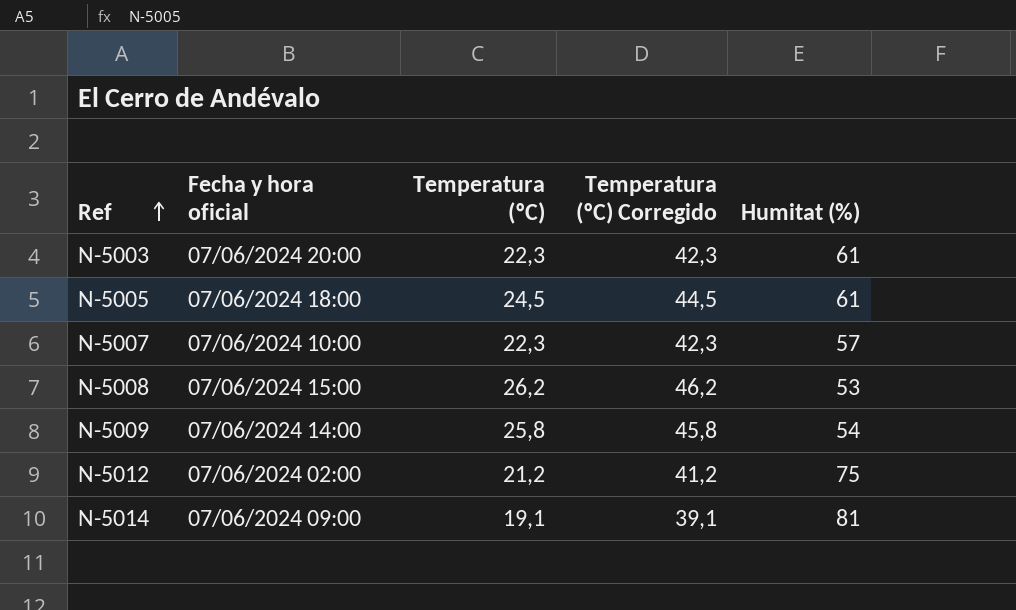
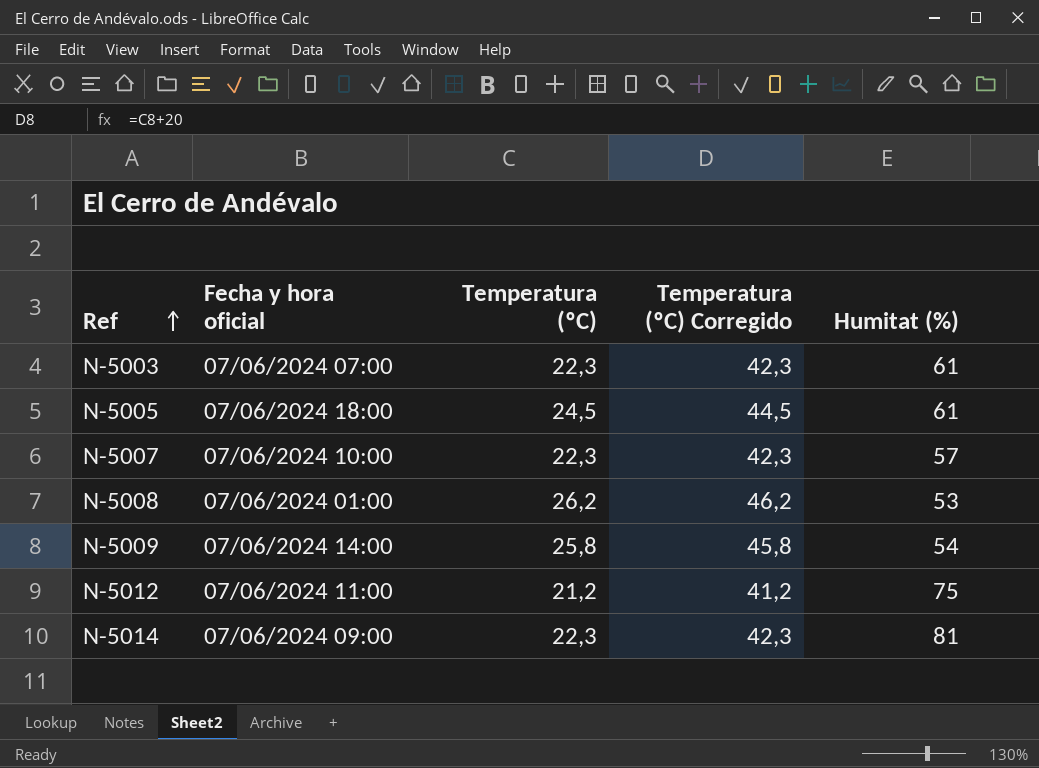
N-5003 | Fecha y hora oficial: 07/06/2024 20:00 -> 07/06/2024 07:00
N-5008 | Fecha y hora oficial: 07/06/2024 15:00 -> 07/06/2024 01:00
N-5012 | Fecha y hora oficial: 07/06/2024 02:00 -> 07/06/2024 11:00
N-5014 | Temperatura (ºC): 19,1 -> 22,3
N-5014 | Temperatura (ºC) Corregido: 39,1 -> 42,3

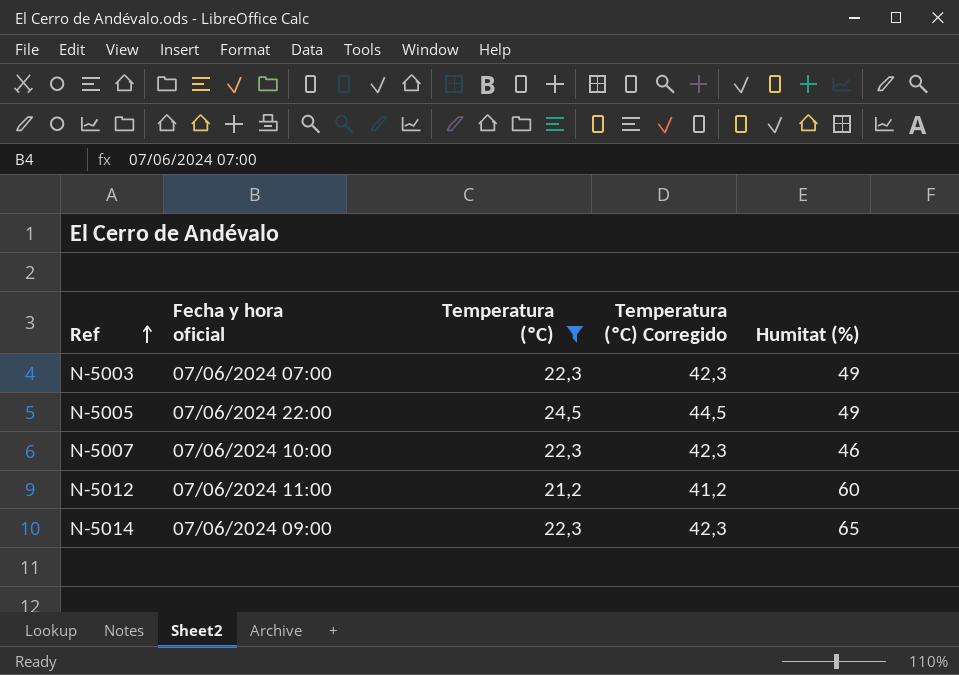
filter: none -> Temperatura (ºC) <= 24,5
N-5003 | Humitat (%): 61 -> 49
N-5005 | Fecha y hora oficial: 07/06/2024 18:00 -> 07/06/2024 22:00
N-5005 | Humitat (%): 61 -> 49
N-5007 | Humitat (%): 57 -> 46
N-5012 | Humitat (%): 75 -> 60
N-5014 | Humitat (%): 81 -> 65

